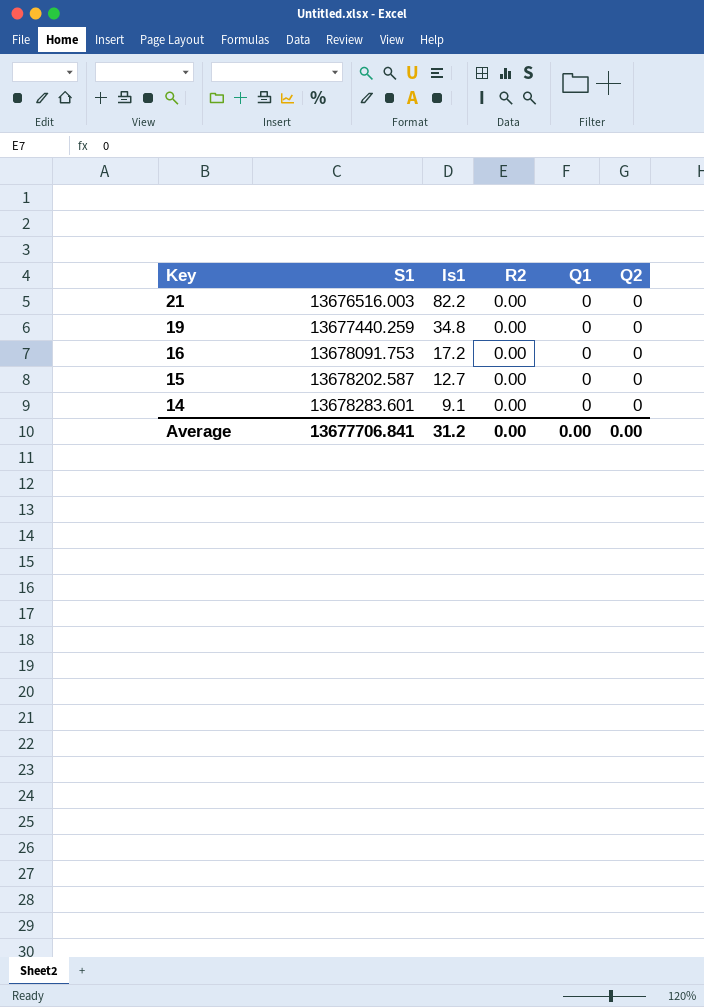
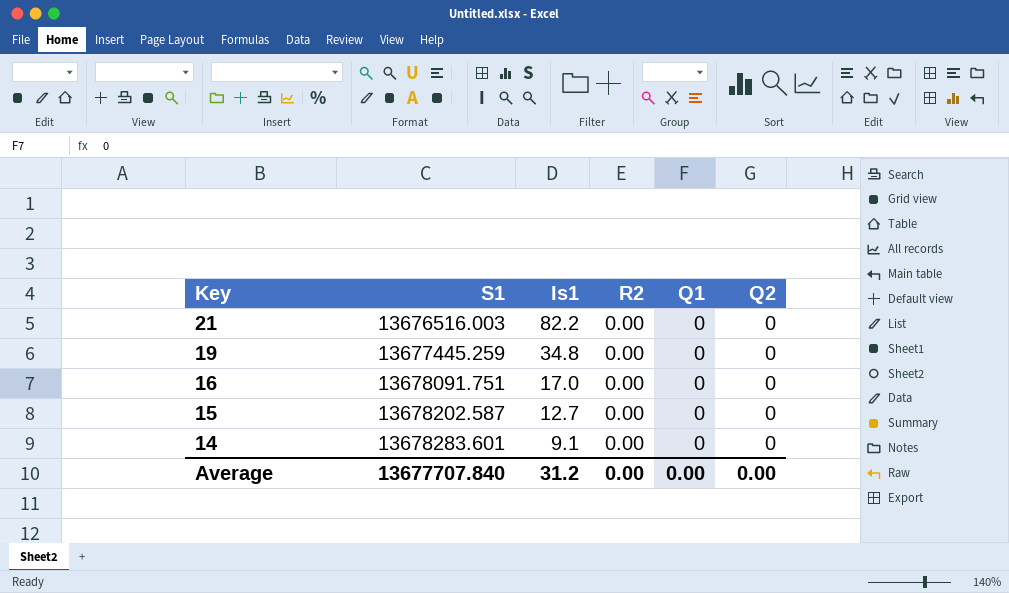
19 | S1: 13677440.259 -> 13677445.259
16 | S1: 13678091.753 -> 13678091.751
16 | Is1: 17.2 -> 17.0
Average | S1: 13677706.841 -> 13677707.840

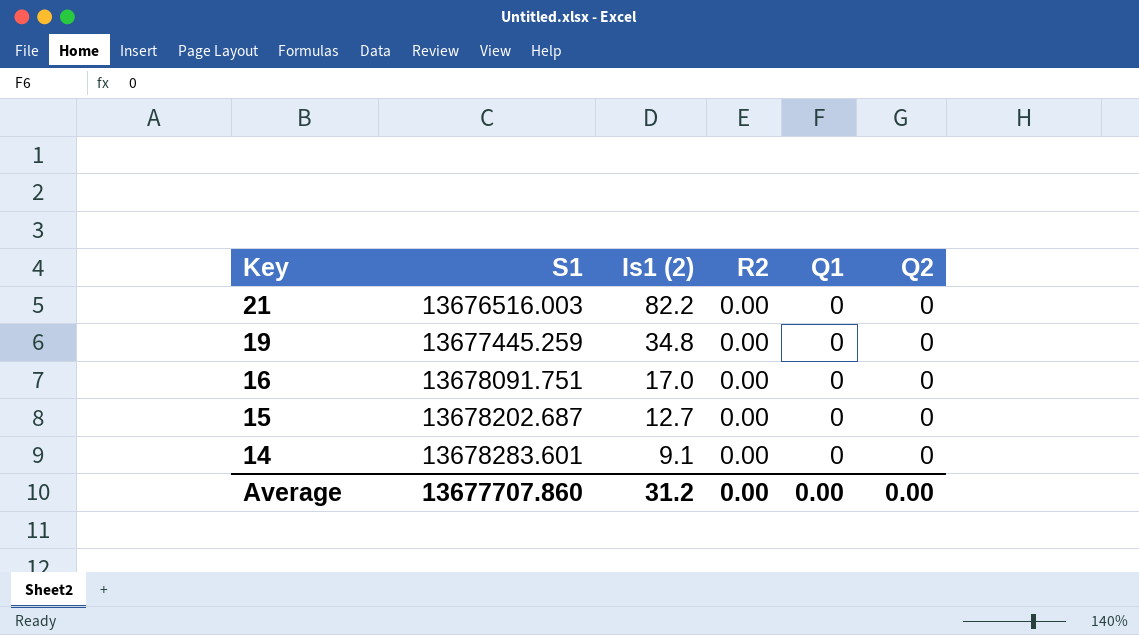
column name: Is1 -> Is1 (2)
15 | S1: 13678202.587 -> 13678202.687
Average | S1: 13677707.840 -> 13677707.860

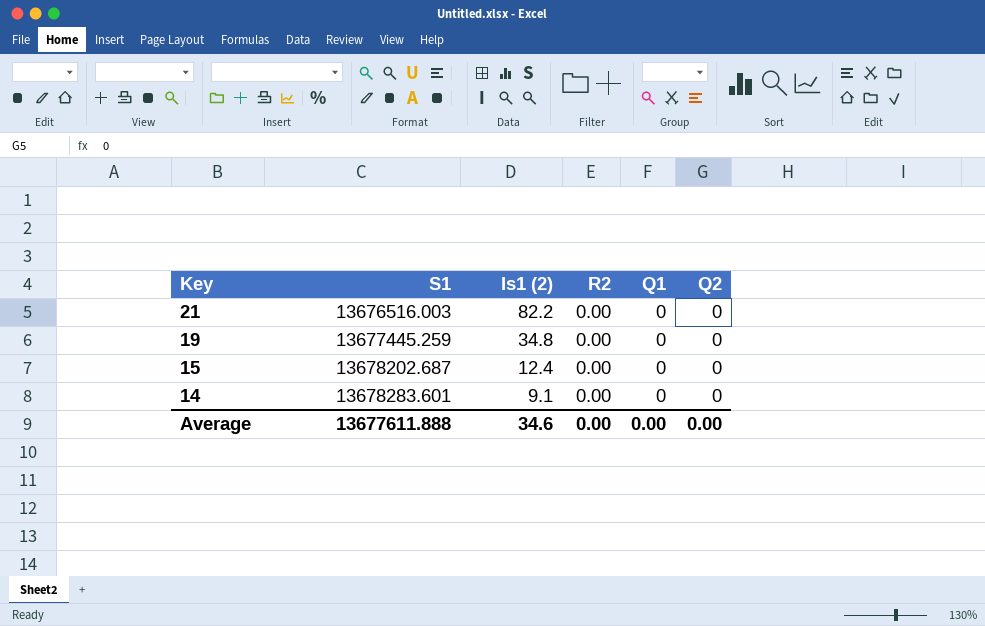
row 16: 13678091.751 | 17.0 | 0.00 | 0 | 0 -> none
15 | Is1 (2): 12.7 -> 12.4
Average | S1: 13677707.860 -> 13677611.888
Average | Is1 (2): 31.2 -> 34.6

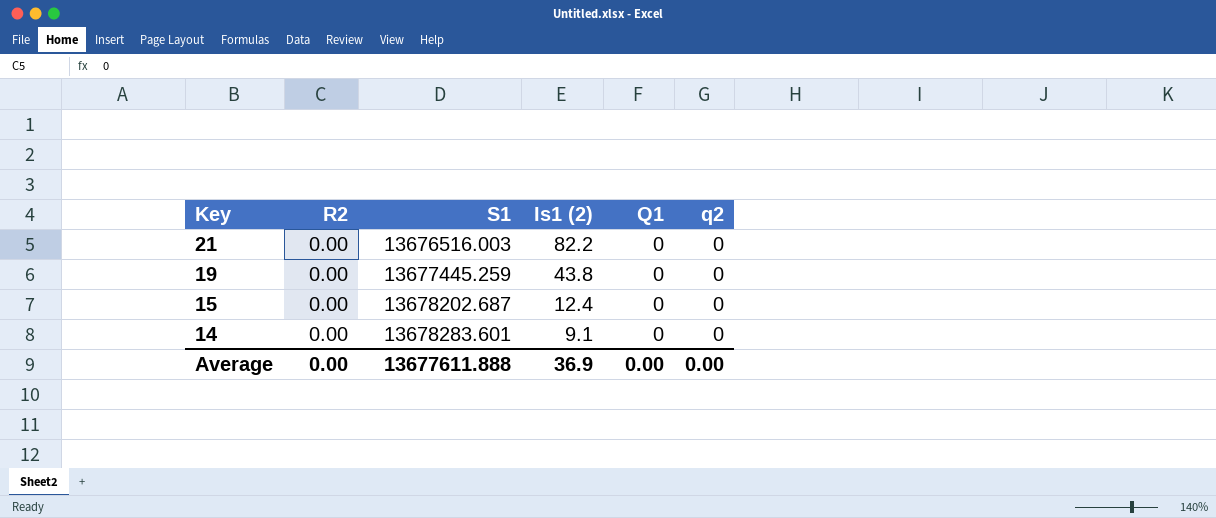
column R2 | position: 4 -> 2
column name: Q2 -> q2
19 | Is1 (2): 34.8 -> 43.8
Average | Is1 (2): 34.6 -> 36.9

